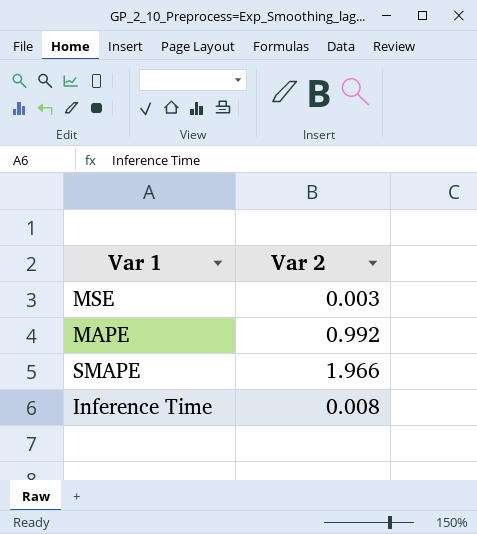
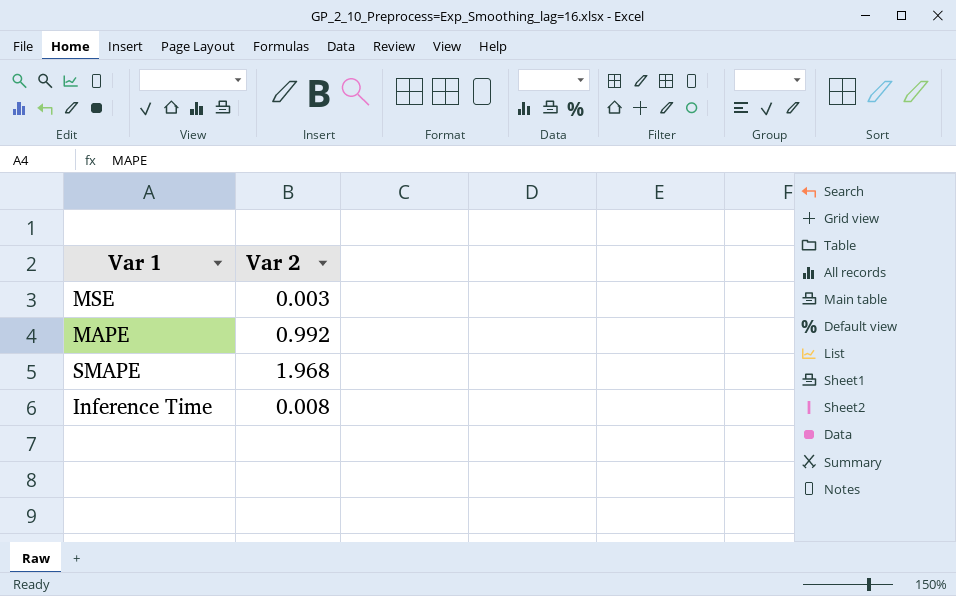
SMAPE | Var 2: 1.966 -> 1.968

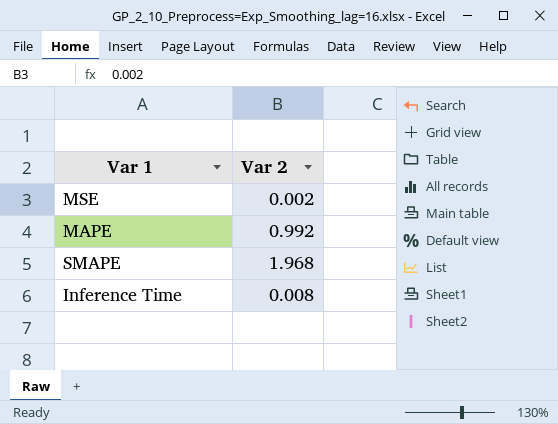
MSE | Var 2: 0.003 -> 0.002

